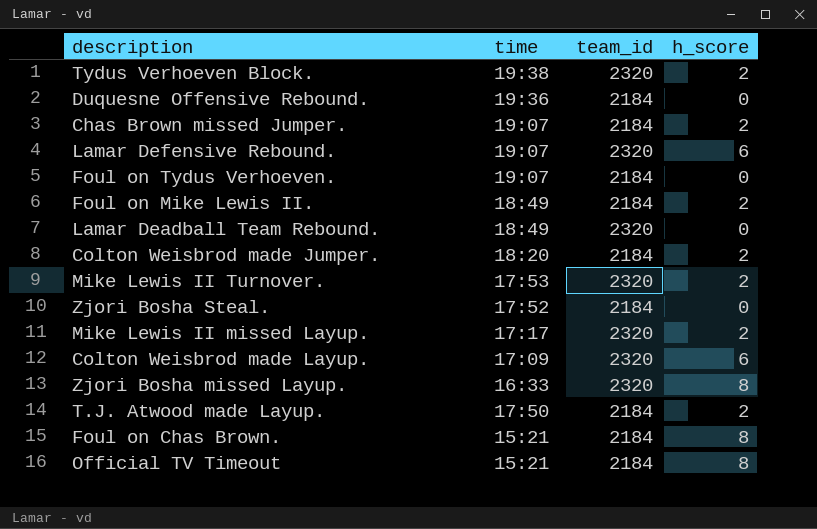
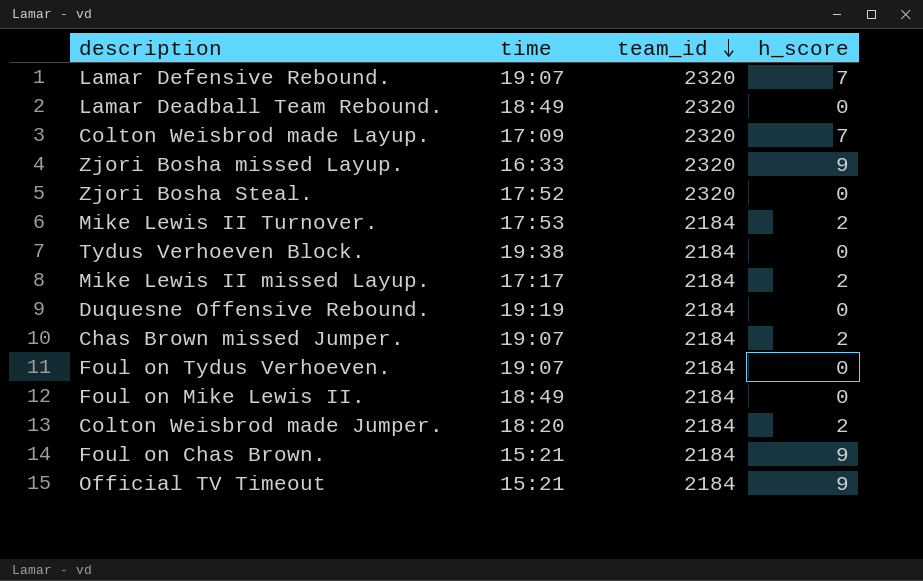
row order: none -> team_id descending
row T.J. Atwood made Layup.: 17:50 | 2184 | 2 -> none
Lamar Defensive Rebound. | h_score: 6 -> 7
Colton Weisbrod made Layup. | h_score: 6 -> 7
Zjori Bosha missed Layup. | h_score: 8 -> 9
Zjori Bosha Steal. | team_id: 2184 -> 2320
Mike Lewis II Turnover. | team_id: 2320 -> 2184
Tydus Verhoeven Block. | team_id: 2320 -> 2184
Tydus Verhoeven Block. | h_score: 2 -> 0
Mike Lewis II missed Layup. | team_id: 2320 -> 2184
Duquesne Offensive Rebound. | time: 19:36 -> 19:19
Foul on Mike Lewis II. | h_score: 2 -> 0
Foul on Chas Brown. | h_score: 8 -> 9
Official TV Timeout | h_score: 8 -> 9

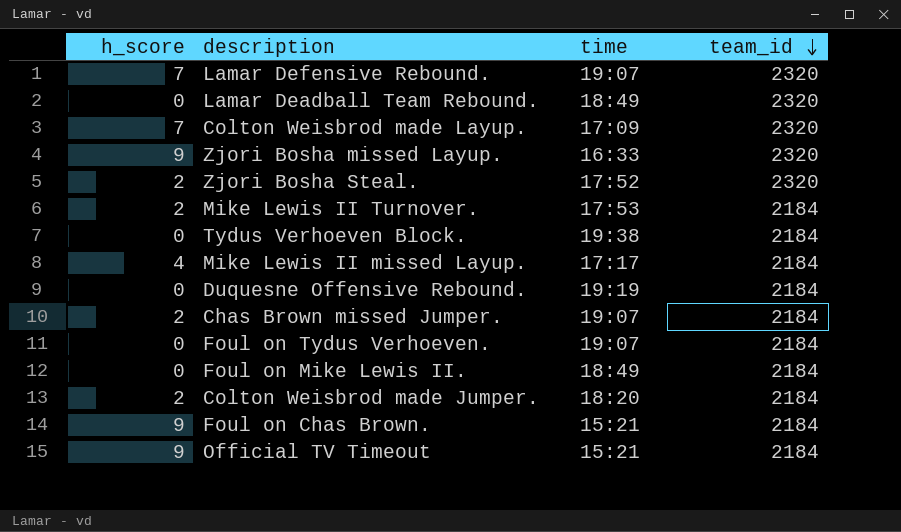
column h_score | position: 4 -> 1
Zjori Bosha Steal. | h_score: 0 -> 2
Mike Lewis II missed Layup. | h_score: 2 -> 4

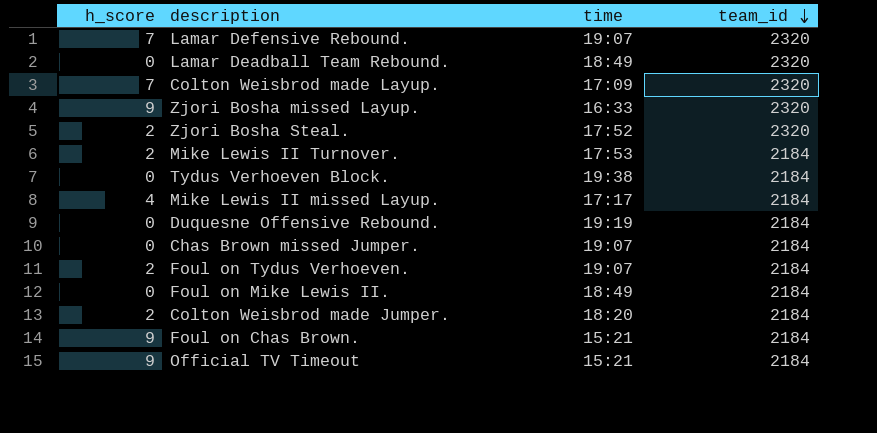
Chas Brown missed Jumper. | h_score: 2 -> 0
Foul on Tydus Verhoeven. | h_score: 0 -> 2

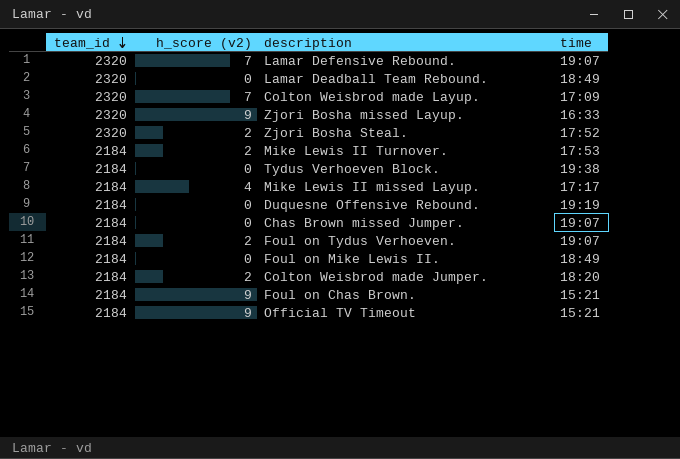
column team_id | position: 4 -> 1
column name: h_score -> h_score (v2)

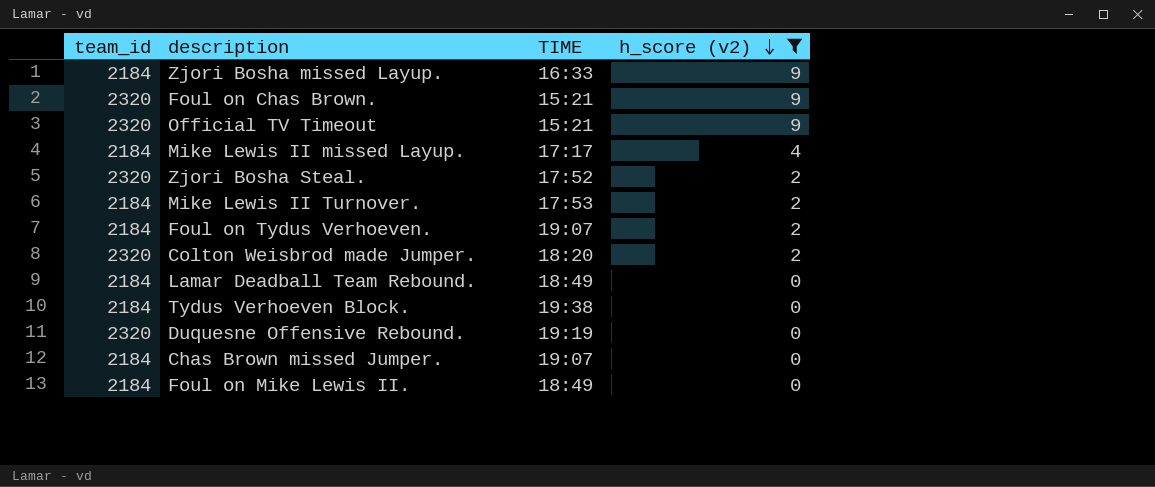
filter: none -> h_score (v2) != 7
row order: team_id descending -> h_score (v2) descending
column name: time -> TIME
column h_score (v2) | position: 2 -> 4
Zjori Bosha missed Layup. | team_id: 2320 -> 2184
Foul on Chas Brown. | team_id: 2184 -> 2320
Official TV Timeout | team_id: 2184 -> 2320
Colton Weisbrod made Jumper. | team_id: 2184 -> 2320
Lamar Deadball Team Rebound. | team_id: 2320 -> 2184
Duquesne Offensive Rebound. | team_id: 2184 -> 2320

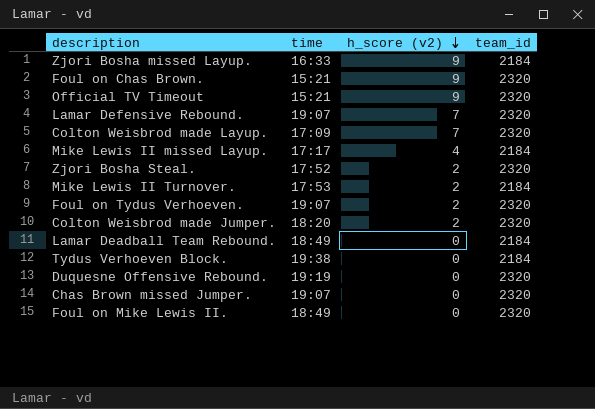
filter: h_score (v2) != 7 -> none
column name: TIME -> time
column team_id | position: 1 -> 4
Foul on Tydus Verhoeven. | team_id: 2184 -> 2320
Chas Brown missed Jumper. | team_id: 2184 -> 2320
Foul on Mike Lewis II. | team_id: 2184 -> 2320

